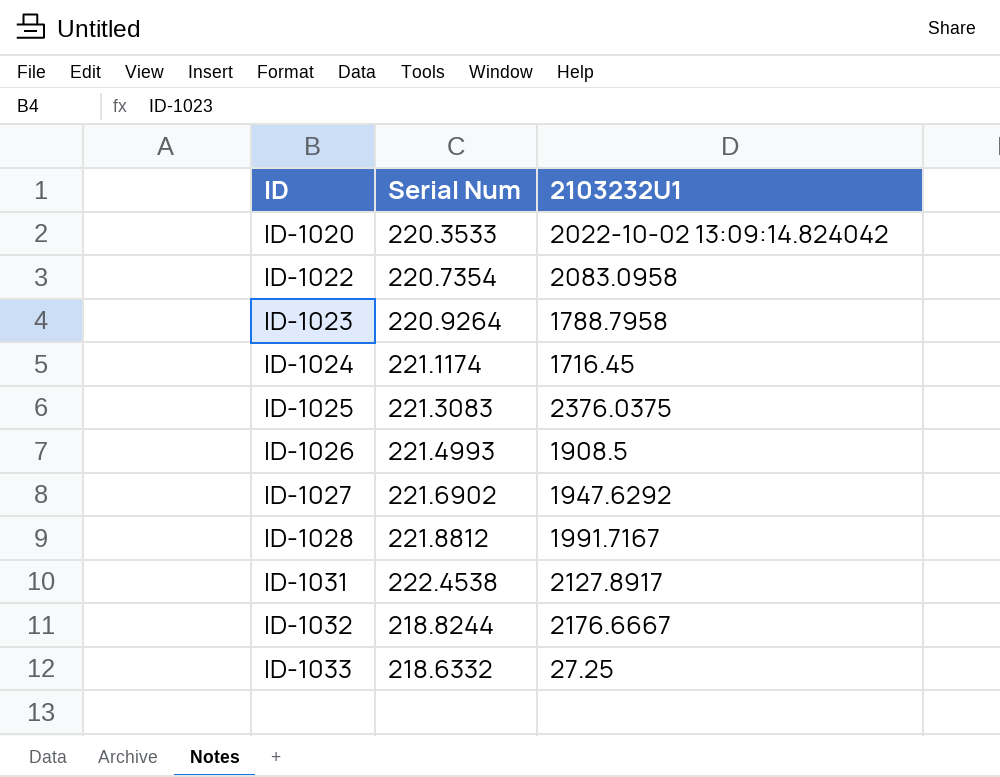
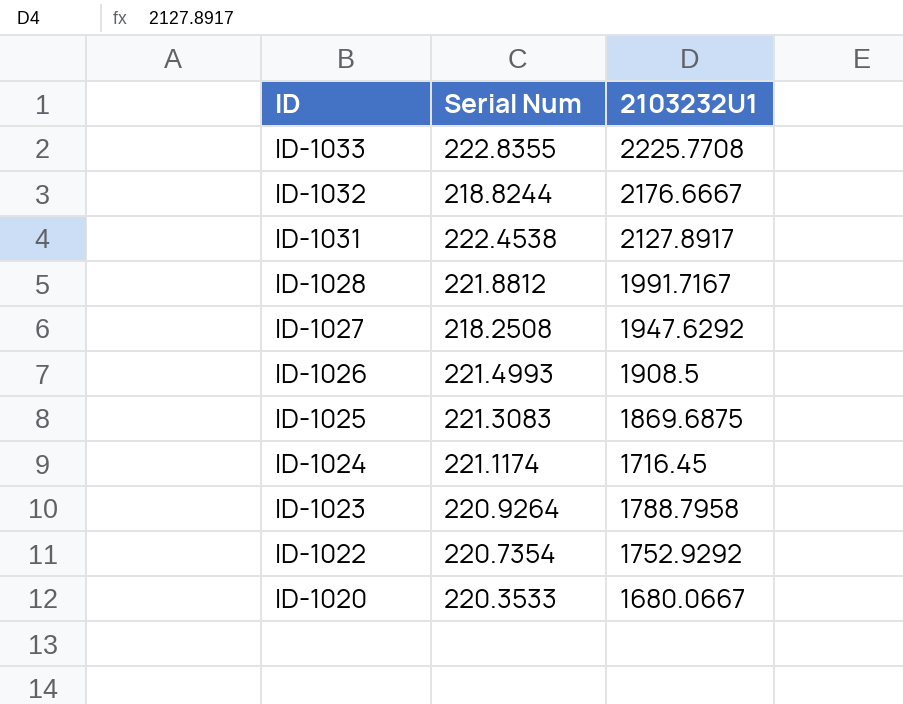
row order: ID ascending -> ID descending
ID-1033 | Serial Num: 218.6332 -> 222.8355
ID-1033 | 2103232U1: 27.25 -> 2225.7708
ID-1027 | Serial Num: 221.6902 -> 218.2508
ID-1025 | 2103232U1: 2376.0375 -> 1869.6875
ID-1022 | 2103232U1: 2083.0958 -> 1752.9292
ID-1020 | 2103232U1: 2022-10-02 13:09:14.824042 -> 1680.0667

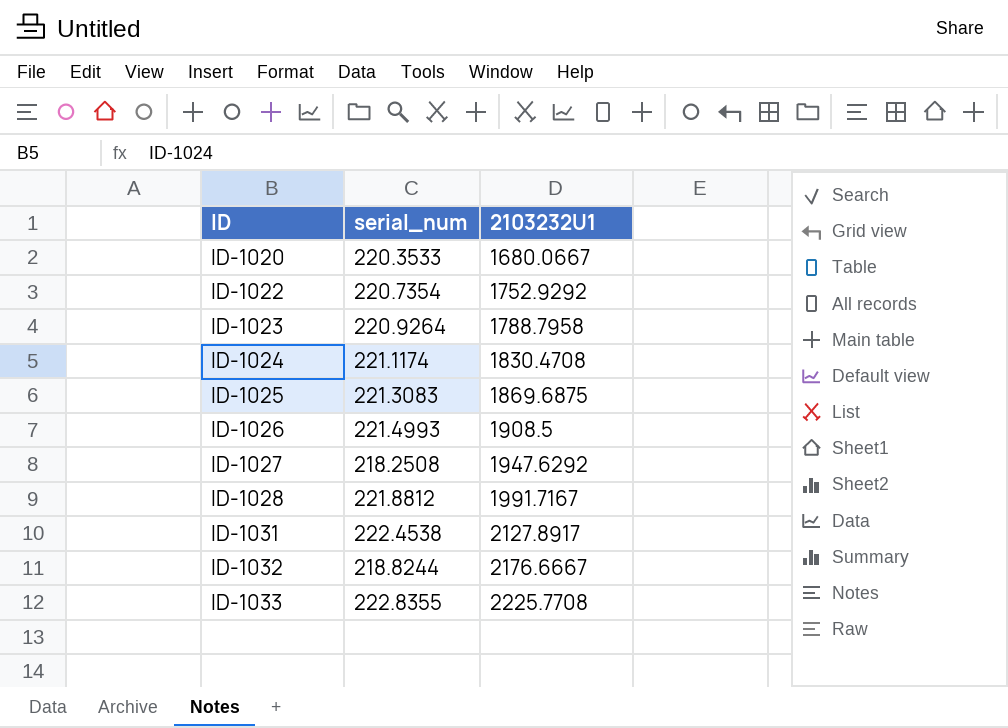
row order: ID descending -> ID ascending
column name: Serial Num -> serial_num
ID-1024 | 2103232U1: 1716.45 -> 1830.4708

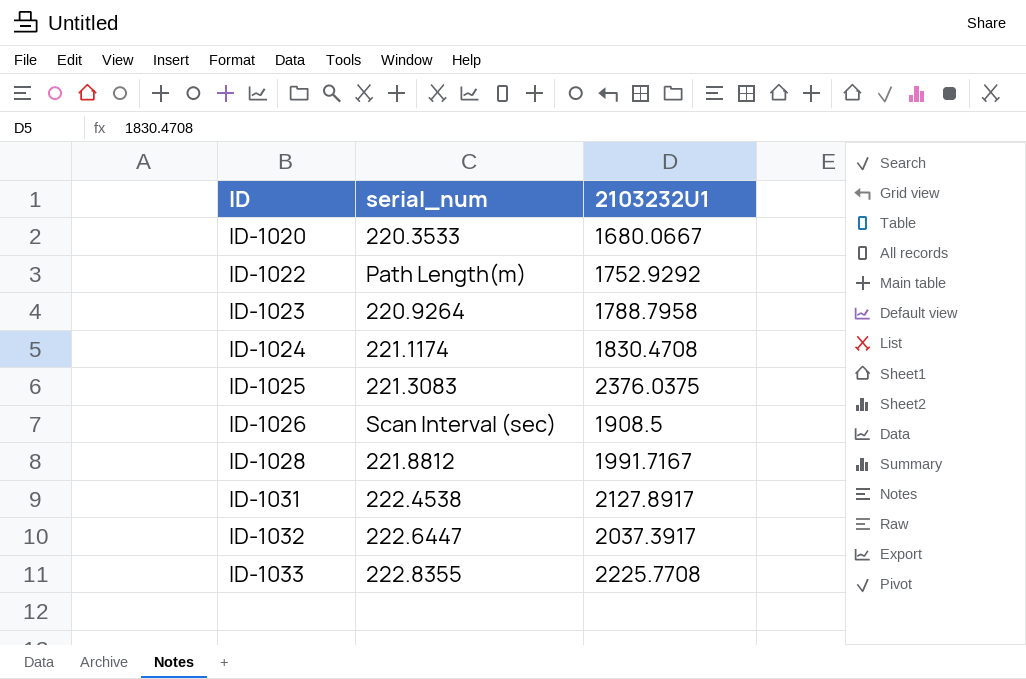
row ID-1027: 218.2508 | 1947.6292 -> none
ID-1022 | serial_num: 220.7354 -> Path Length(m)
ID-1025 | 2103232U1: 1869.6875 -> 2376.0375
ID-1026 | serial_num: 221.4993 -> Scan Interval (sec)
ID-1032 | serial_num: 218.8244 -> 222.6447
ID-1032 | 2103232U1: 2176.6667 -> 2037.3917

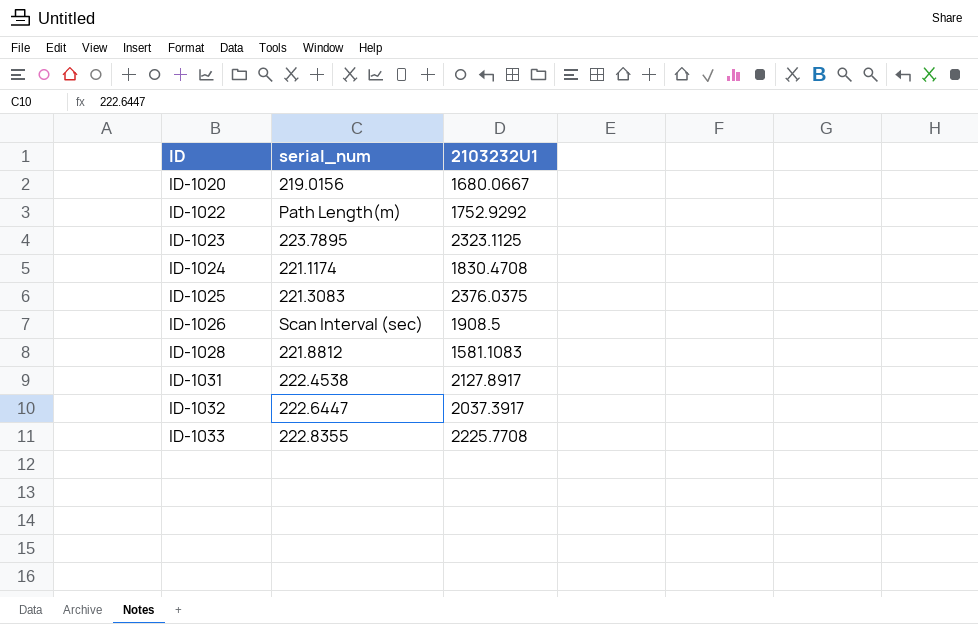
ID-1020 | serial_num: 220.3533 -> 219.0156
ID-1023 | serial_num: 220.9264 -> 223.7895
ID-1023 | 2103232U1: 1788.7958 -> 2323.1125
ID-1028 | 2103232U1: 1991.7167 -> 1581.1083

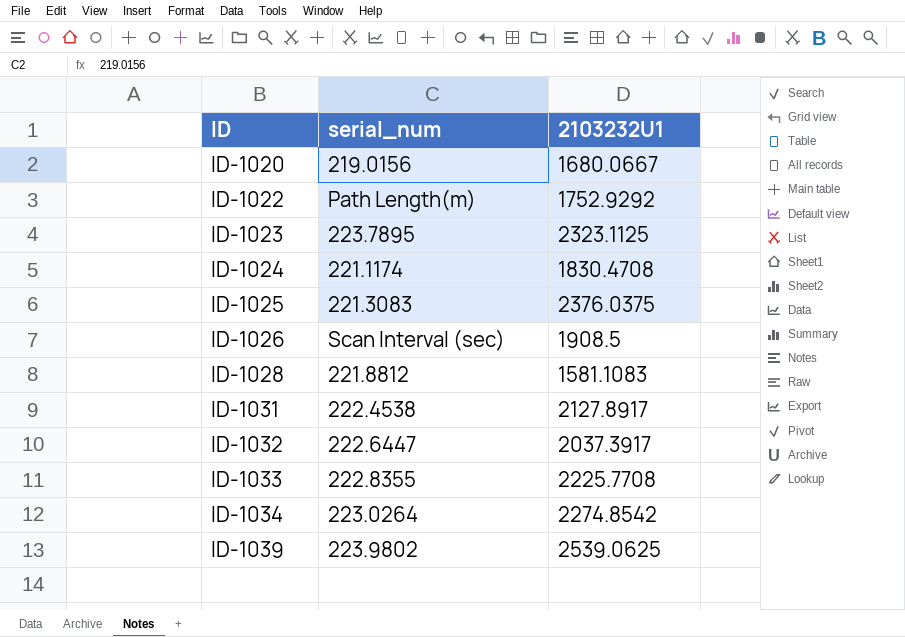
row ID-1034: none -> 223.0264 | 2274.8542
row ID-1039: none -> 223.9802 | 2539.0625

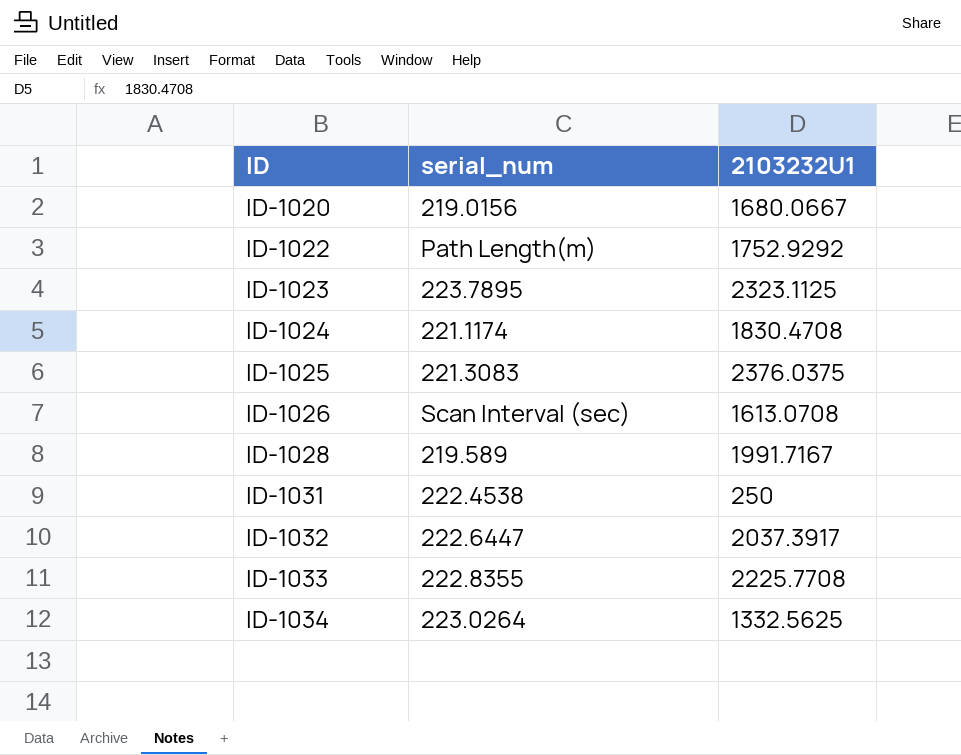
row ID-1039: 223.9802 | 2539.0625 -> none
ID-1026 | 2103232U1: 1908.5 -> 1613.0708
ID-1028 | serial_num: 221.8812 -> 219.589
ID-1028 | 2103232U1: 1581.1083 -> 1991.7167
ID-1031 | 2103232U1: 2127.8917 -> 250
ID-1034 | 2103232U1: 2274.8542 -> 1332.5625

